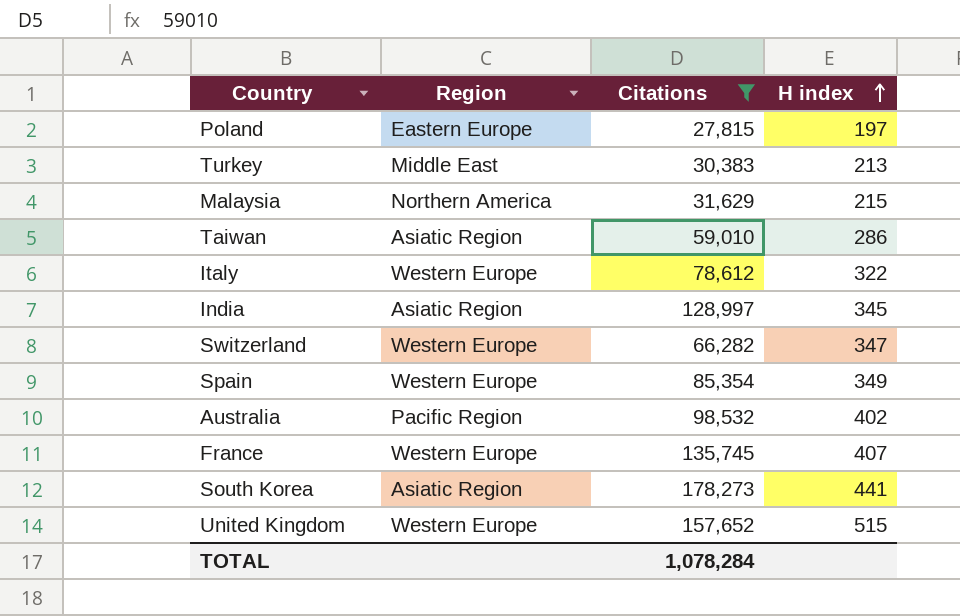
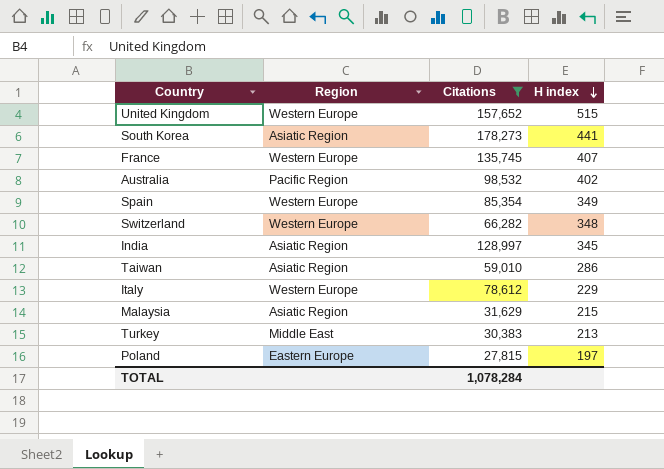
row order: H index ascending -> H index descending
Switzerland | H index: 347 -> 348
Italy | H index: 322 -> 229
Malaysia | Region: Northern America -> Asiatic Region

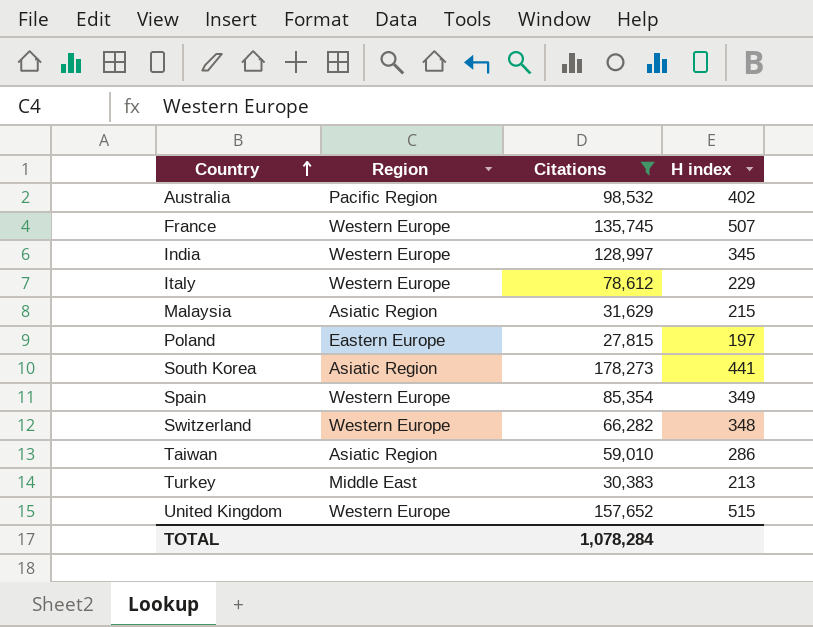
row order: H index descending -> Country ascending
France | H index: 407 -> 507
India | Region: Asiatic Region -> Western Europe

